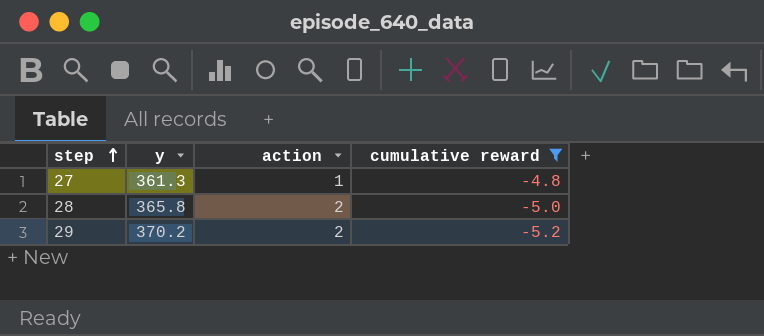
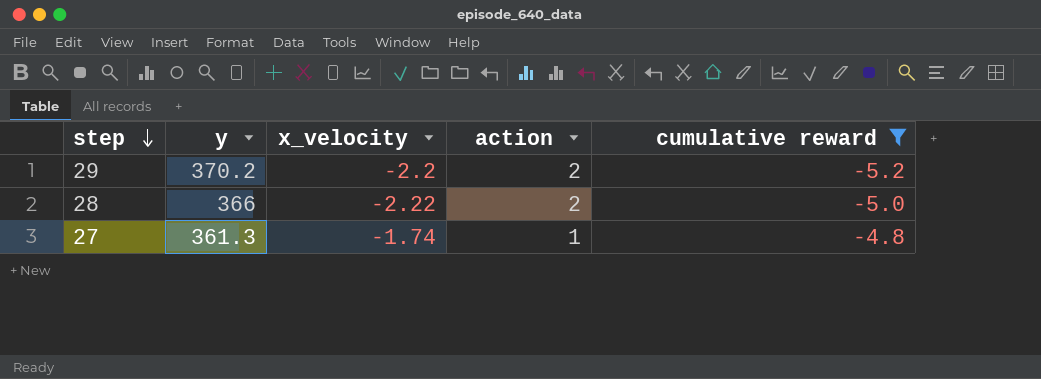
row order: step ascending -> step descending
column x_velocity | position: none -> 3
28 | y: 365.8 -> 366

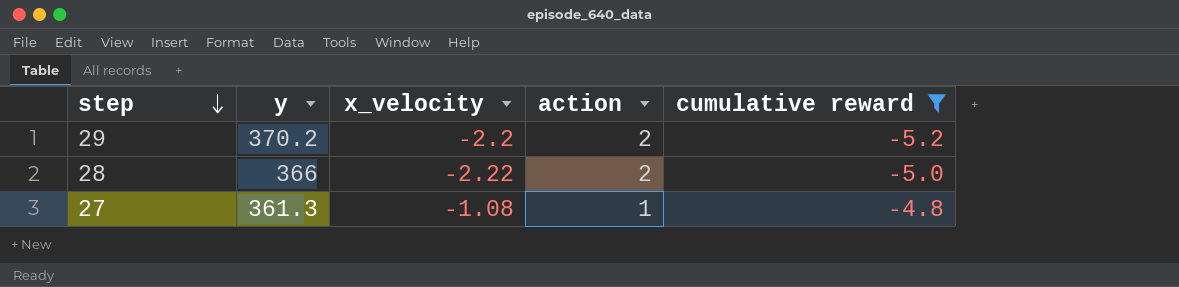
27 | x_velocity: -1.74 -> -1.08

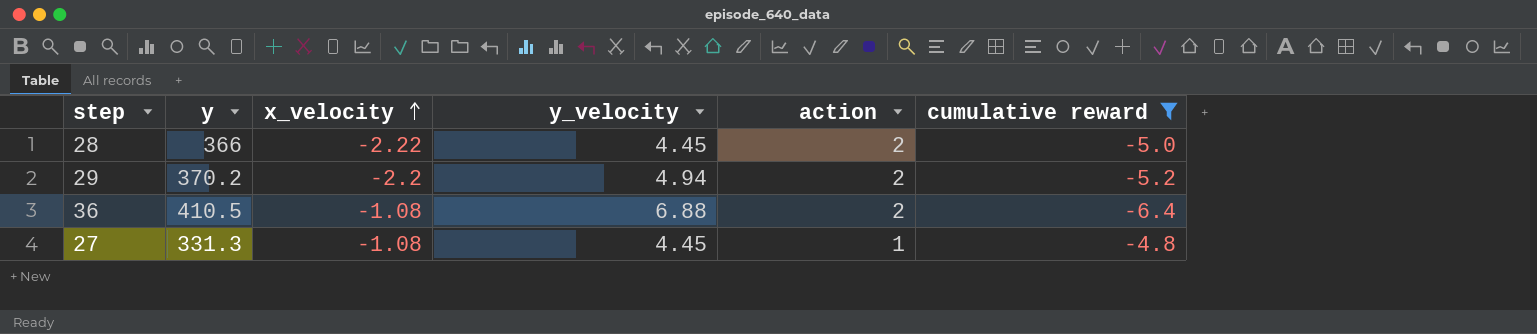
row order: step descending -> x_velocity ascending
column y_velocity | position: none -> 4
row 36: none -> 410.5 | -1.08 | 6.88 | 2 | -6.4
27 | y: 361.3 -> 331.3

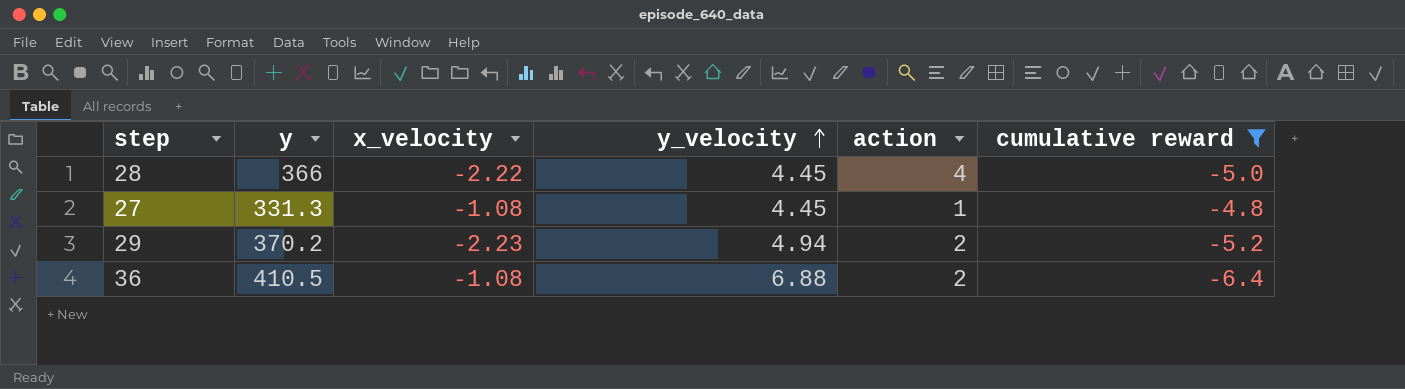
row order: x_velocity ascending -> y_velocity ascending
28 | action: 2 -> 4
29 | x_velocity: -2.2 -> -2.23

